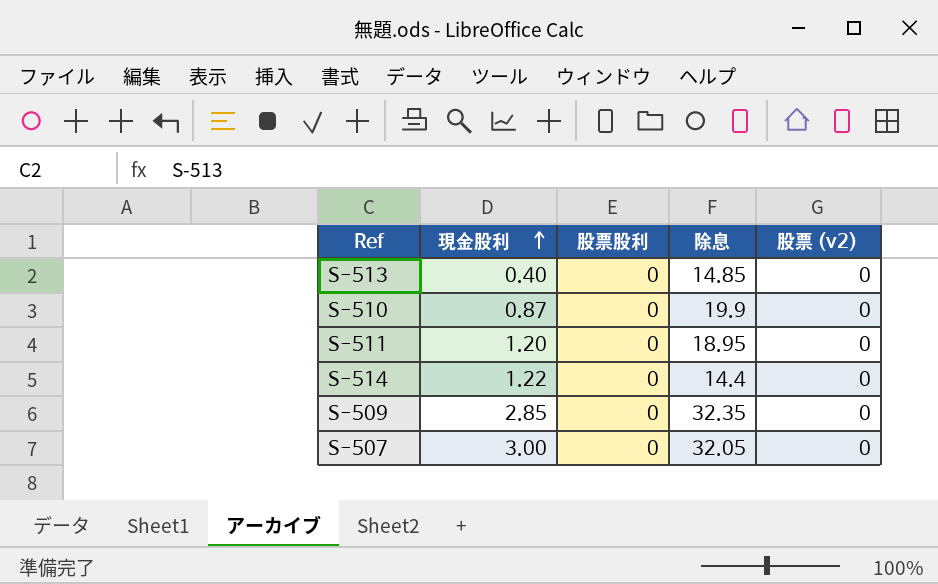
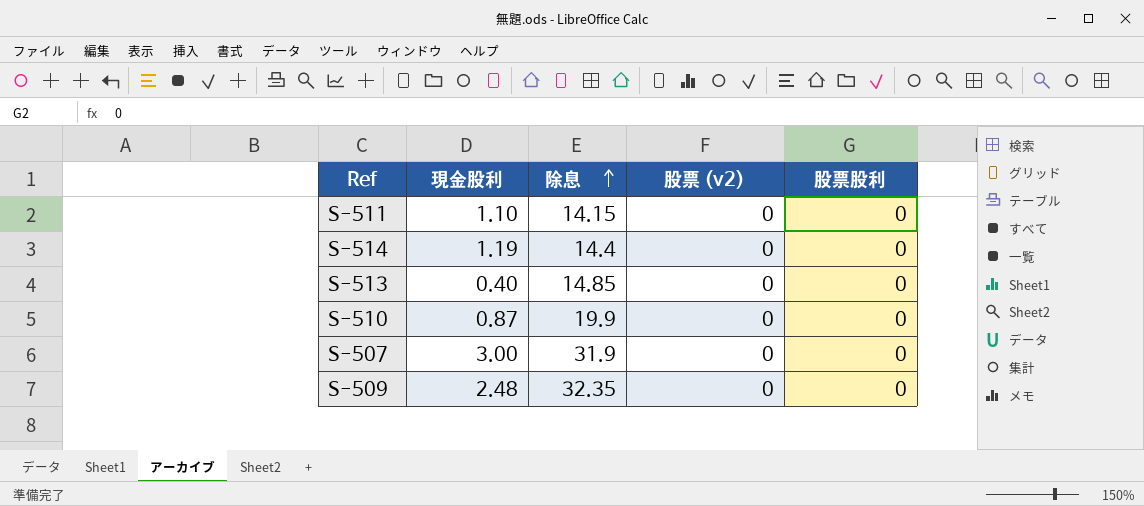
row order: 現金股利 ascending -> 除息 ascending
column 股票股利 | position: 3 -> 5
S-511 | 現金股利: 1.20 -> 1.10
S-511 | 除息: 18.95 -> 14.15
S-514 | 現金股利: 1.22 -> 1.19
S-507 | 除息: 32.05 -> 31.9
S-509 | 現金股利: 2.85 -> 2.48

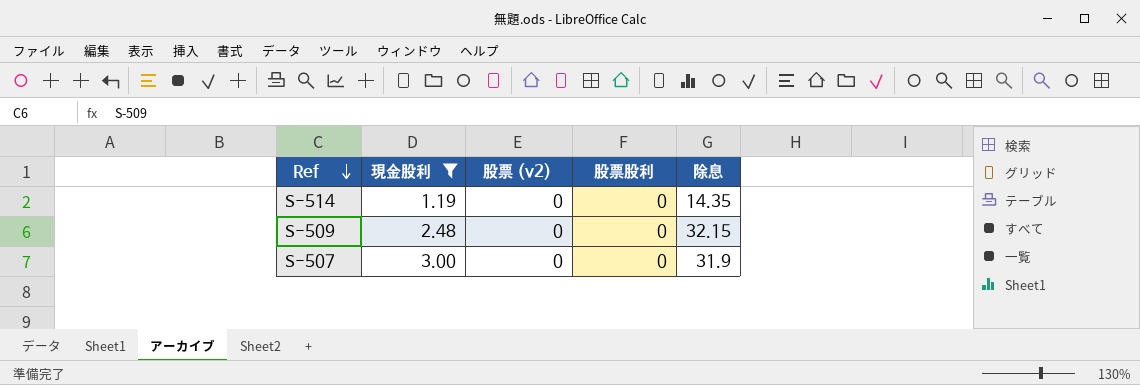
filter: none -> 現金股利 >= 1.19
row order: 除息 ascending -> Ref descending
column 除息 | position: 3 -> 5
S-514 | 除息: 14.4 -> 14.35
S-509 | 除息: 32.35 -> 32.15

